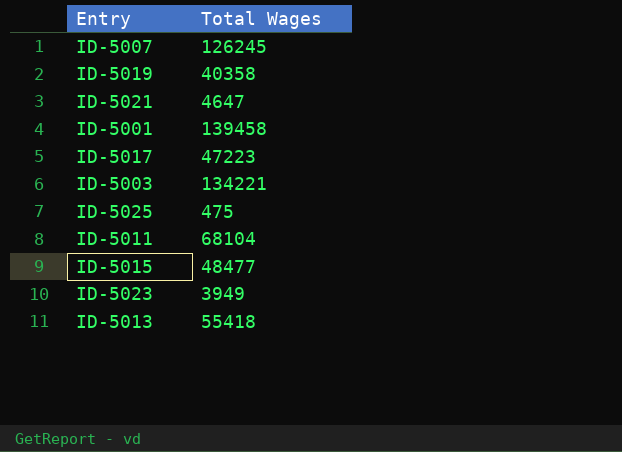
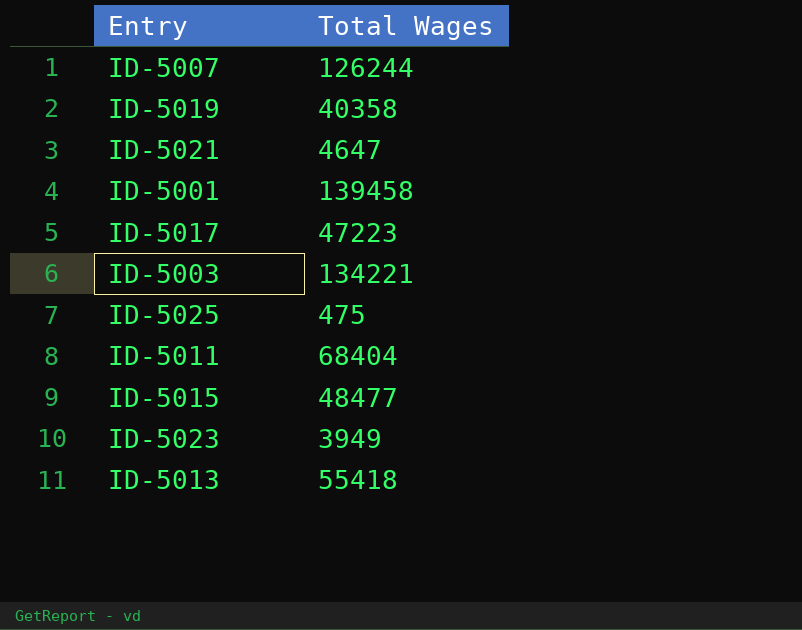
ID-5007 | Total Wages: 126245 -> 126244
ID-5011 | Total Wages: 68104 -> 68404

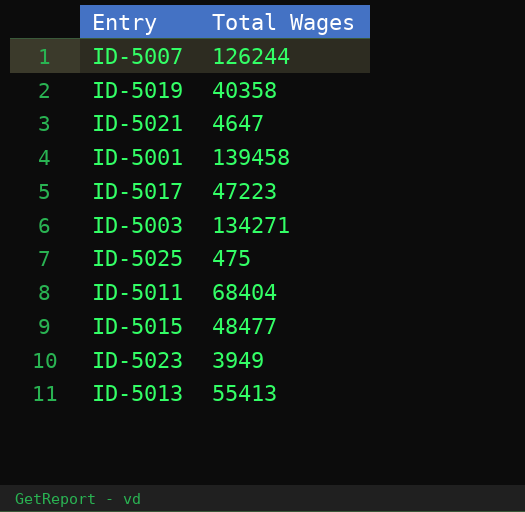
ID-5003 | Total Wages: 134221 -> 134271
ID-5013 | Total Wages: 55418 -> 55413

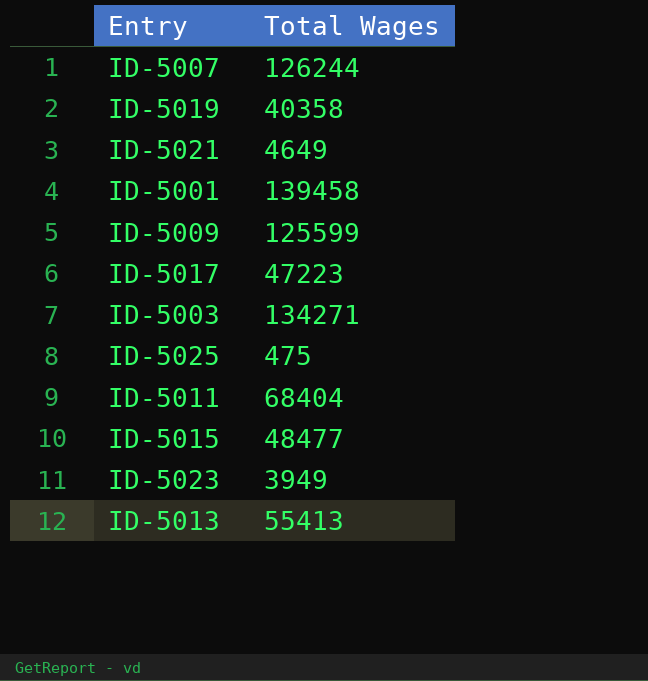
ID-5021 | Total Wages: 4647 -> 4649
row ID-5009: none -> 125599

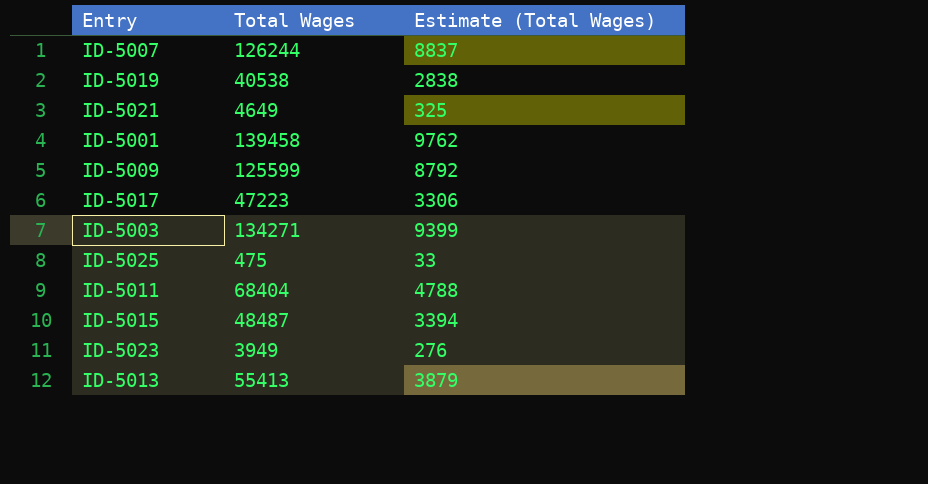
column Estimate (Total Wages) | formula: none -> [Total Wages] * 0.07
ID-5019 | Total Wages: 40358 -> 40538
ID-5015 | Total Wages: 48477 -> 48487

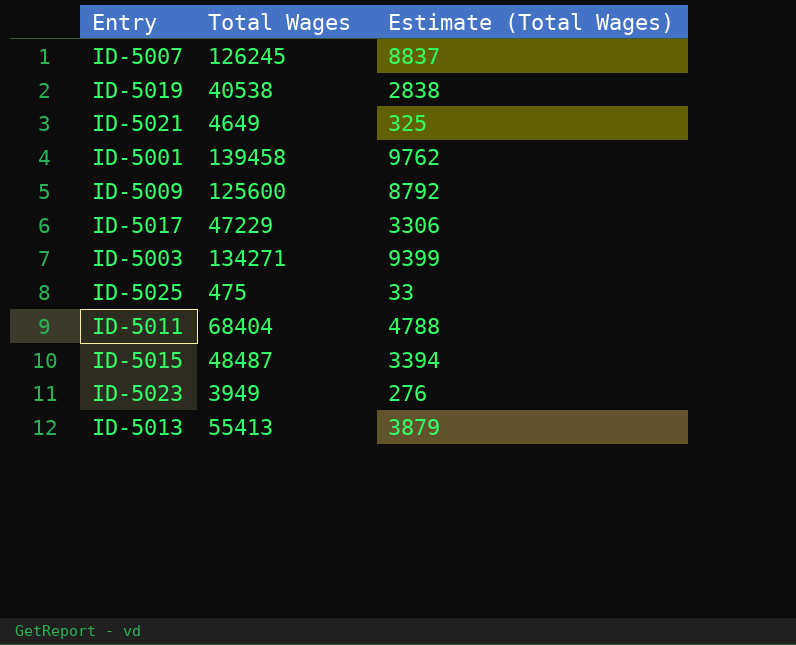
ID-5007 | Total Wages: 126244 -> 126245
ID-5009 | Total Wages: 125599 -> 125600
ID-5017 | Total Wages: 47223 -> 47229

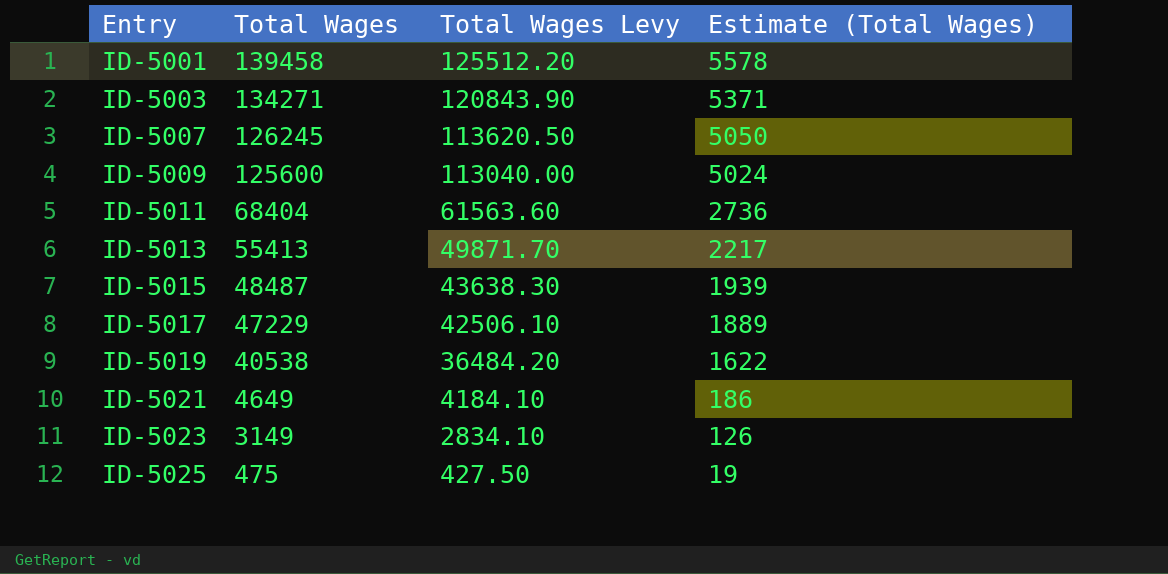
row order: none -> Entry ascending
column Total Wages Levy | formula: none -> [Total Wages] * 0.9
column Estimate (Total Wages) | formula: [Total Wages] * 0.07 -> [Total Wages] * 0.04
ID-5023 | Total Wages: 3949 -> 3149

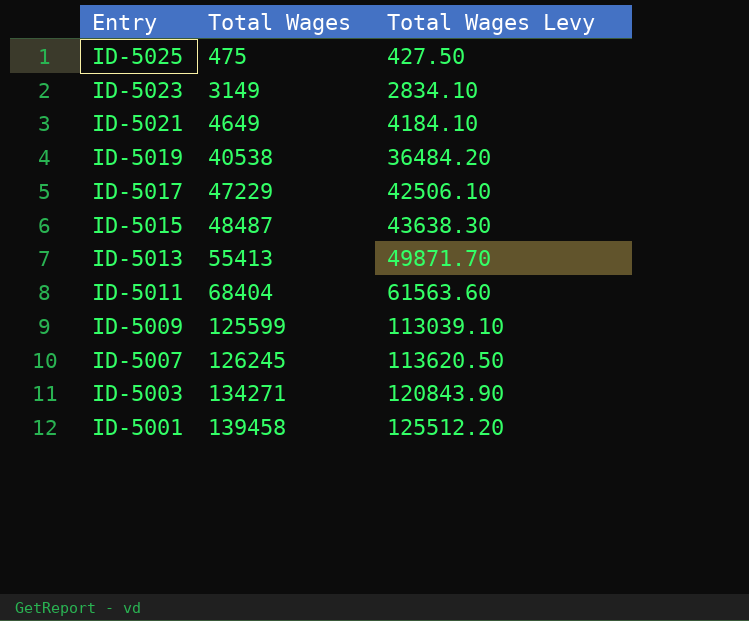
row order: Entry ascending -> Entry descending
column Estimate (Total Wages) | formula: [Total Wages] * 0.04 -> none
ID-5009 | Total Wages: 125600 -> 125599
ID-5009 | Total Wages Levy: 113040.00 -> 113039.10

